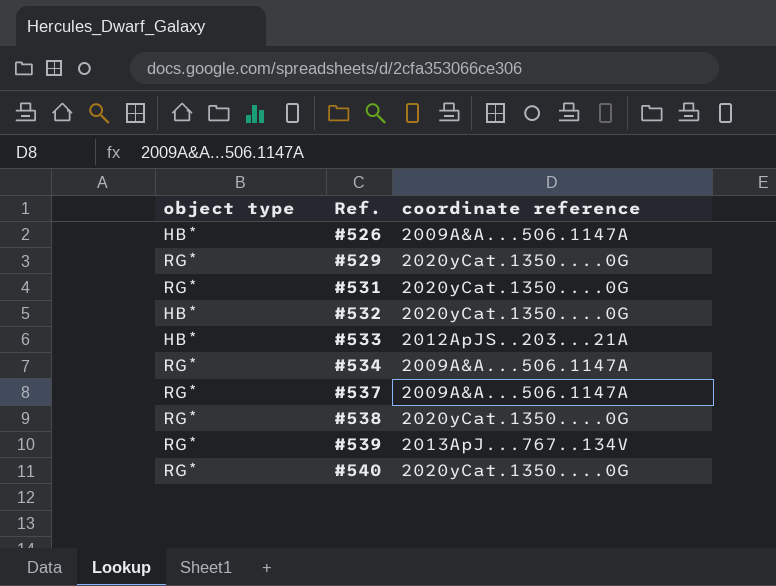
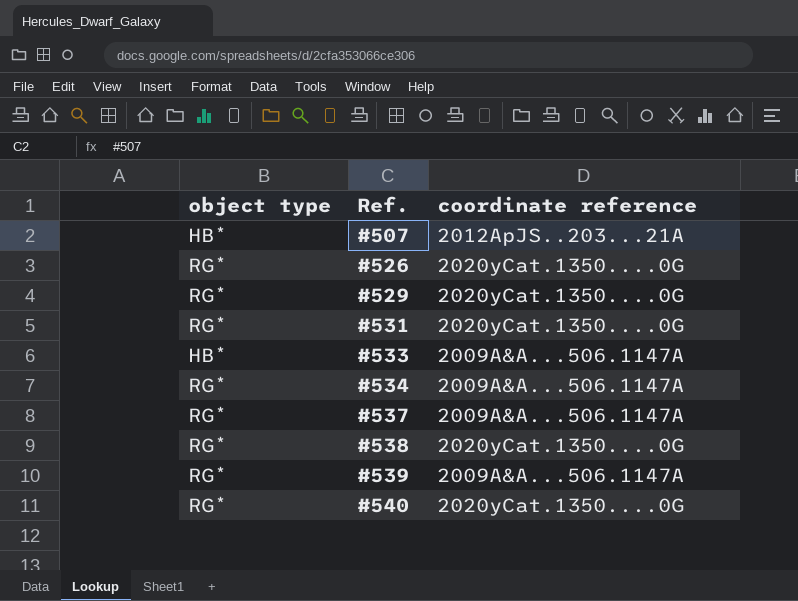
row #532: HB* | 2020yCat.1350....0G -> none
row #507: none -> HB* | 2012ApJS..203...21A
#526 | object type: HB* -> RG*
#526 | coordinate reference: 2009A&A...506.1147A -> 2020yCat.1350....0G
#533 | coordinate reference: 2012ApJS..203...21A -> 2009A&A...506.1147A
#539 | coordinate reference: 2013ApJ...767..134V -> 2009A&A...506.1147A

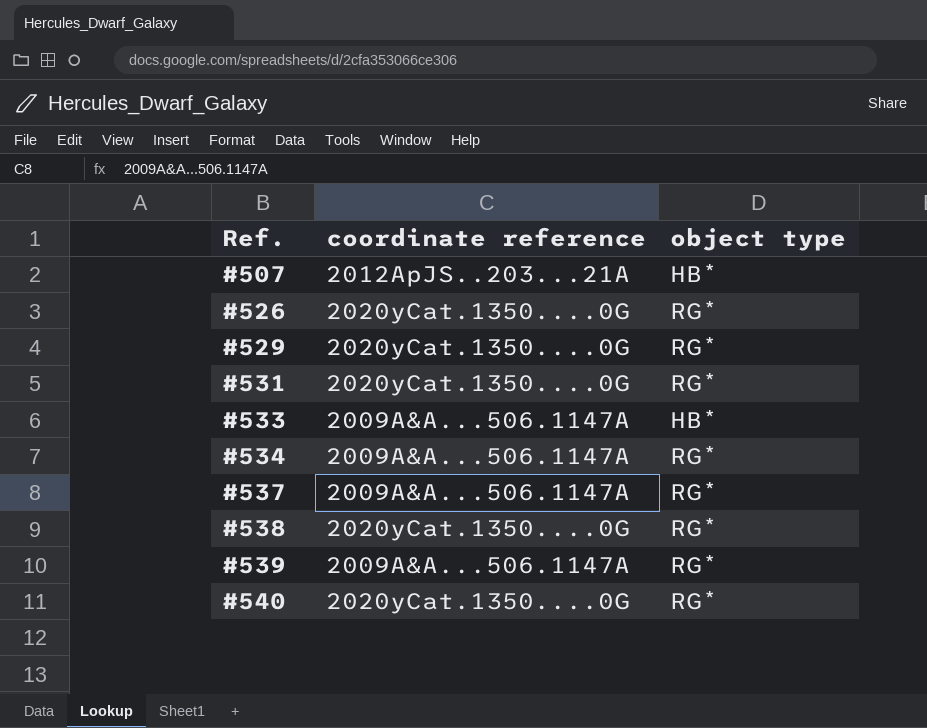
column object type | position: 1 -> 3

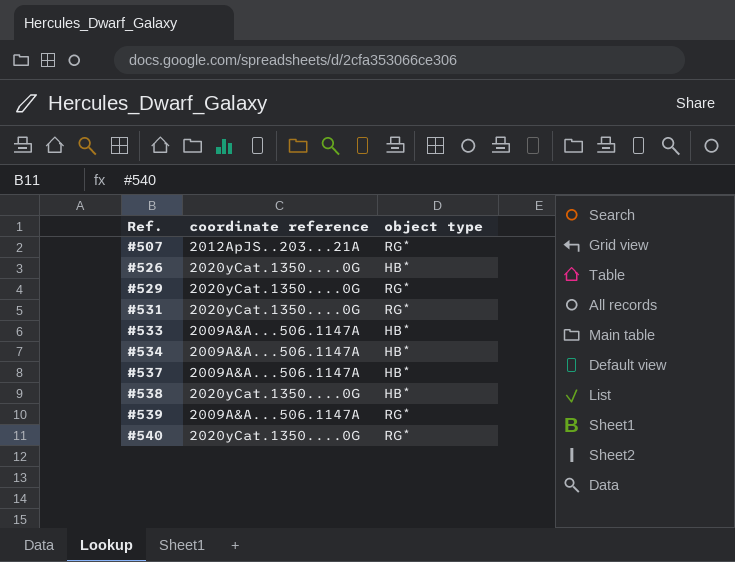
#507 | object type: HB* -> RG*
#526 | object type: RG* -> HB*
#534 | object type: RG* -> HB*
#537 | object type: RG* -> HB*
#538 | object type: RG* -> HB*

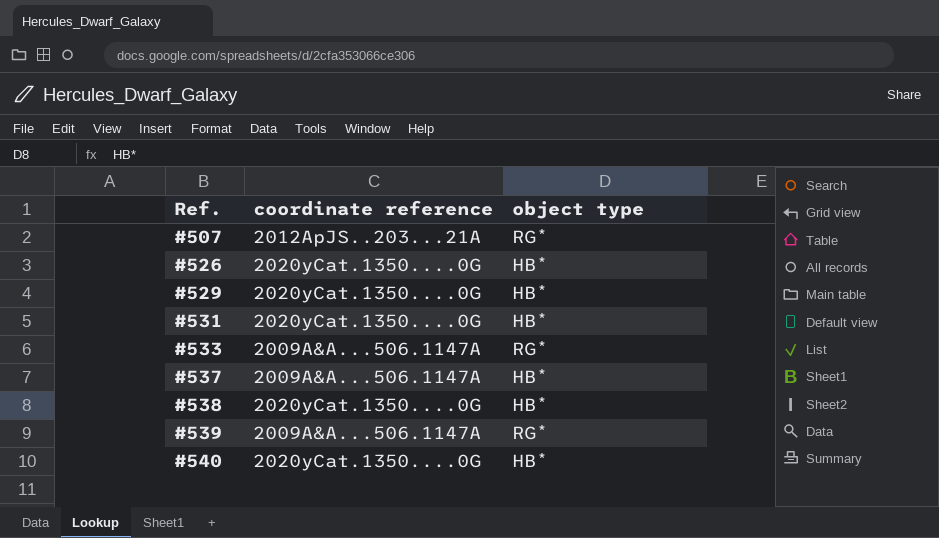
row #534: 2009A&A...506.1147A | HB* -> none
#529 | object type: RG* -> HB*
#531 | object type: RG* -> HB*
#533 | object type: HB* -> RG*
#540 | object type: RG* -> HB*

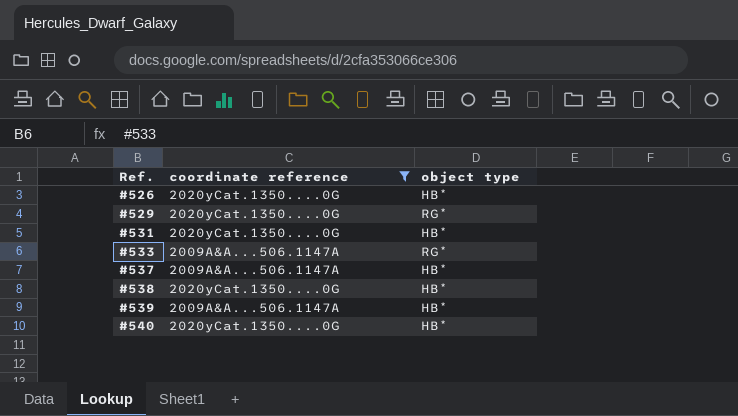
filter: none -> coordinate reference != 2012ApJS..203...21A
#529 | object type: HB* -> RG*
#539 | object type: RG* -> HB*

